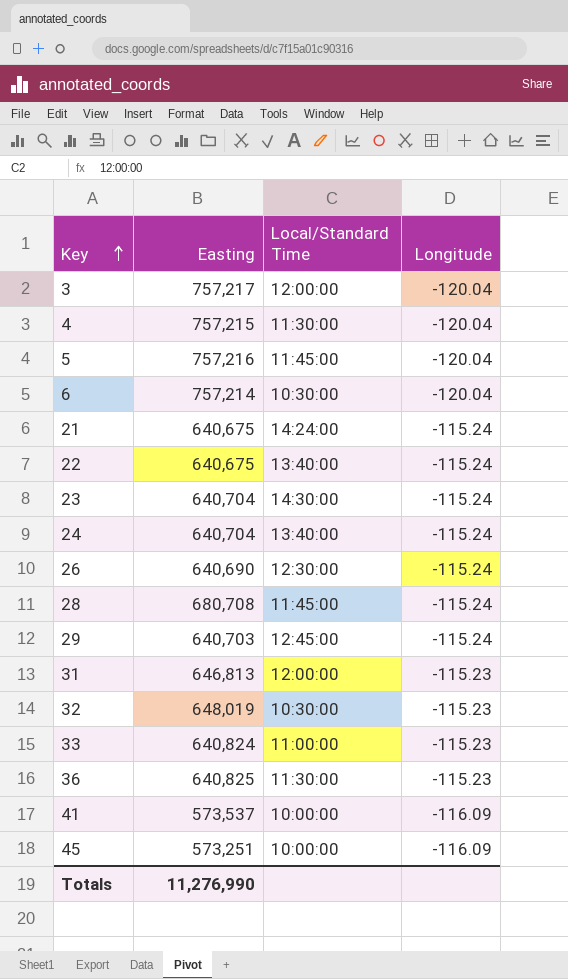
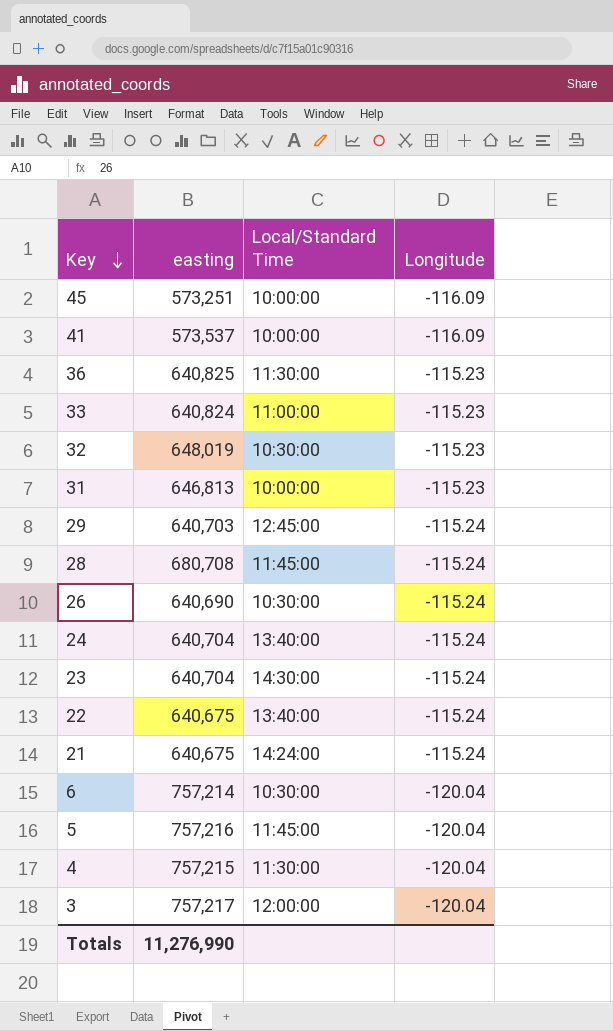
row order: Key ascending -> Key descending
column name: Easting -> easting
31 | Local/Standard Time: 12:00:00 -> 10:00:00
26 | Local/Standard Time: 12:30:00 -> 10:30:00

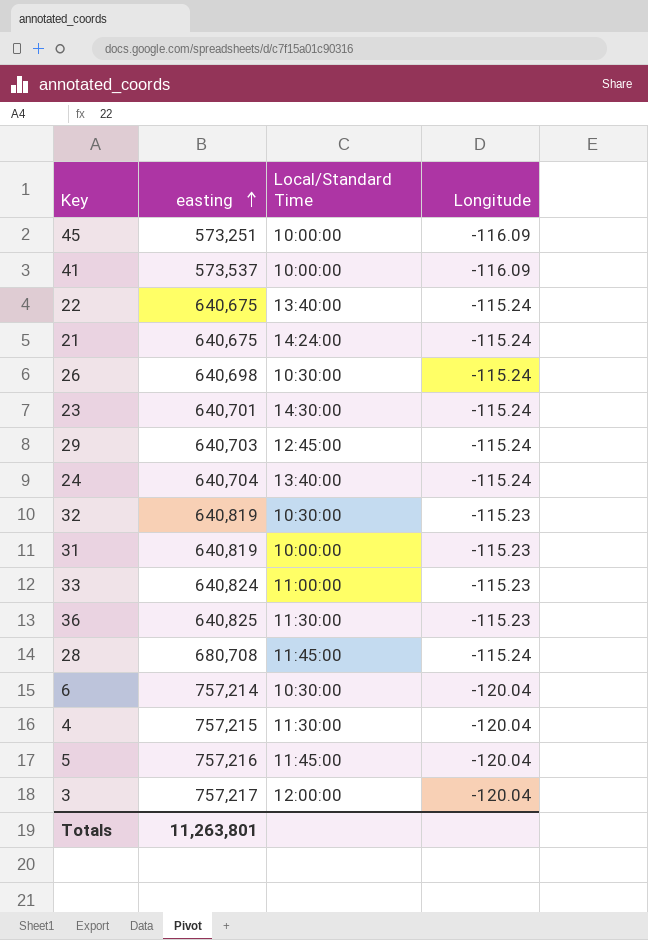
row order: Key descending -> easting ascending
26 | easting: 640,690 -> 640,698
23 | easting: 640,704 -> 640,701
32 | easting: 648,019 -> 640,819
31 | easting: 646,813 -> 640,819
Totals | easting: 11,276,990 -> 11,263,801

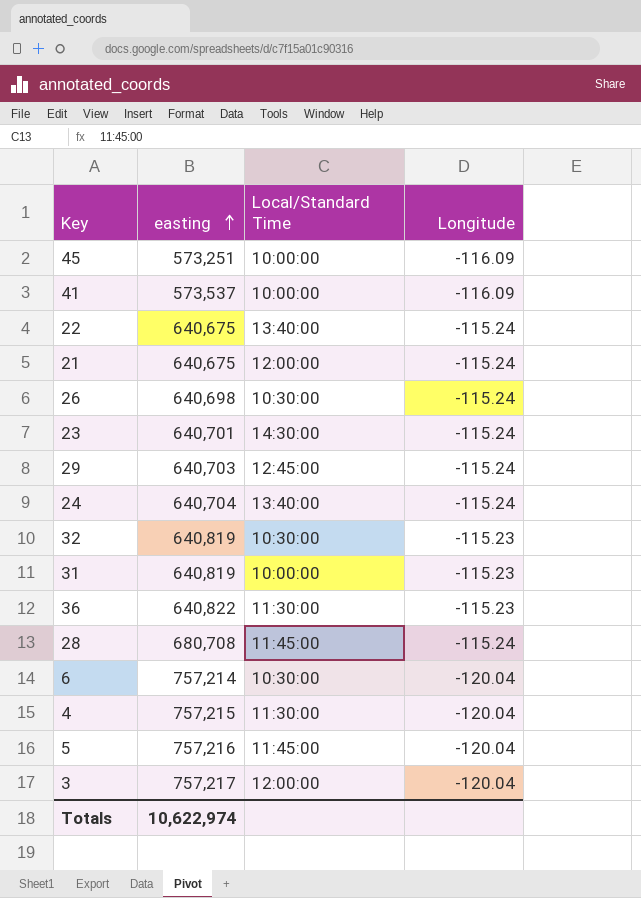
row 33: 640,824 | 11:00:00 | -115.23 -> none
21 | Local/Standard Time: 14:24:00 -> 12:00:00
36 | easting: 640,825 -> 640,822
Totals | easting: 11,263,801 -> 10,622,974

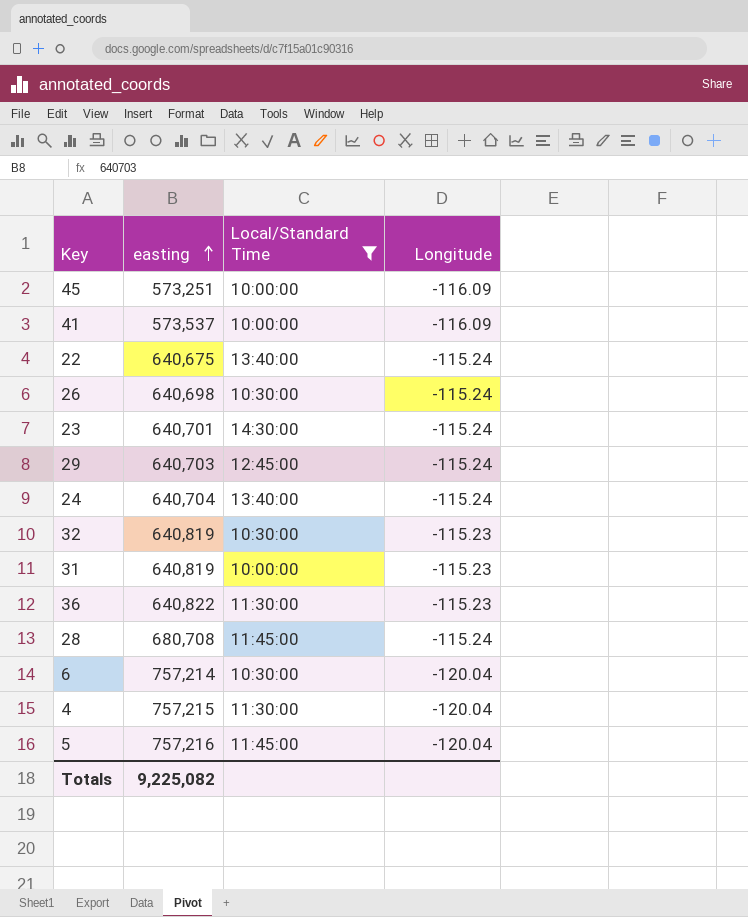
filter: none -> Local/Standard Time != 12:00:00
Totals | easting: 10,622,974 -> 9,225,082

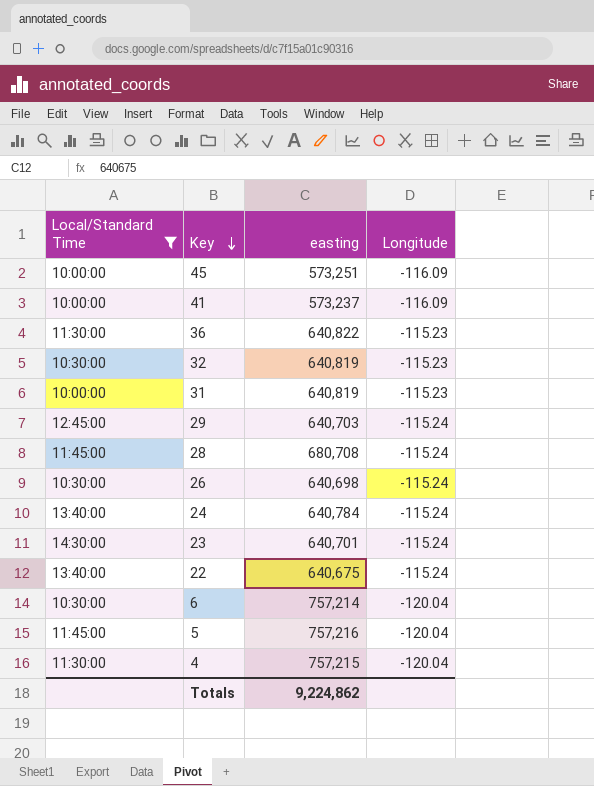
row order: easting ascending -> Key descending
column Local/Standard Time | position: 3 -> 1
41 | easting: 573,537 -> 573,237
24 | easting: 640,704 -> 640,784
Totals | easting: 9,225,082 -> 9,224,862

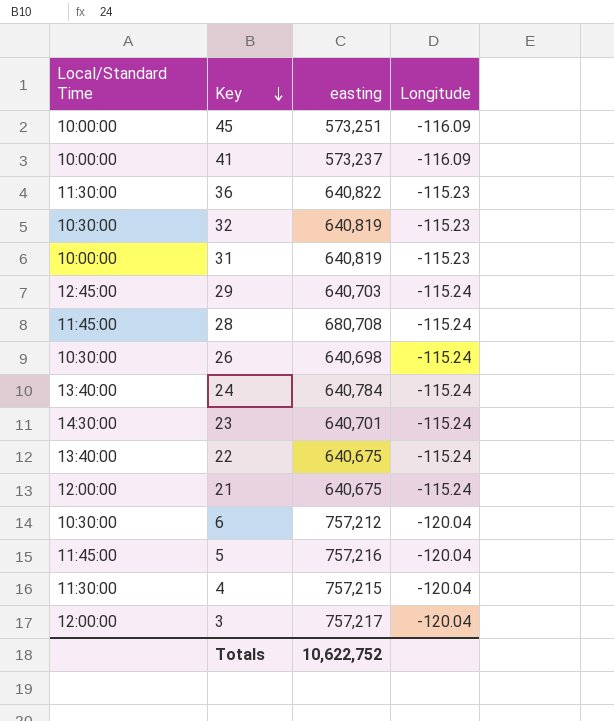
filter: Local/Standard Time != 12:00:00 -> none
6 | easting: 757,214 -> 757,212
Totals | easting: 9,224,862 -> 10,622,752

